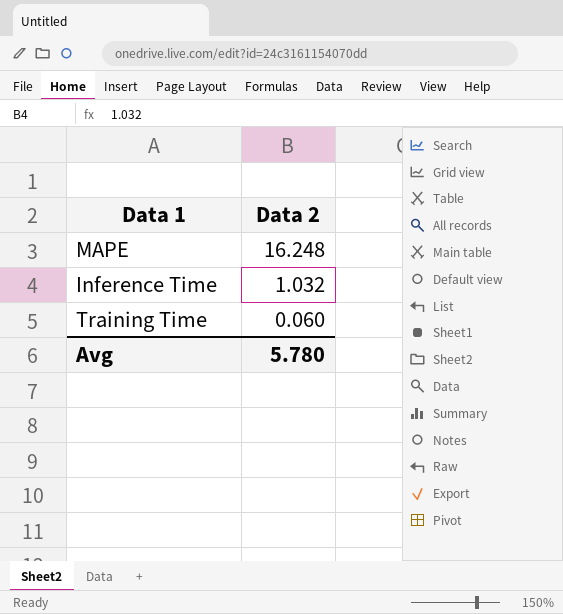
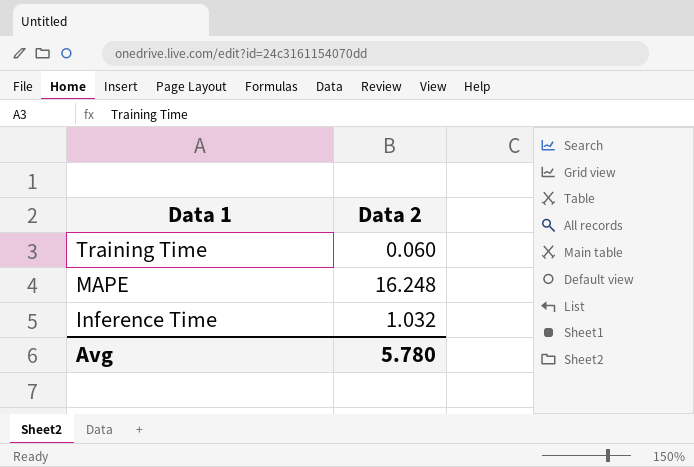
row order: Data 2 descending -> Data 1 descending

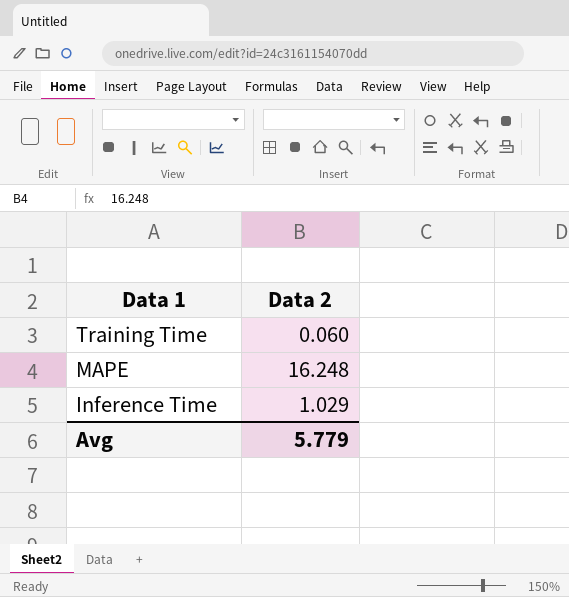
Inference Time | Data 2: 1.032 -> 1.029
Avg | Data 2: 5.780 -> 5.779

